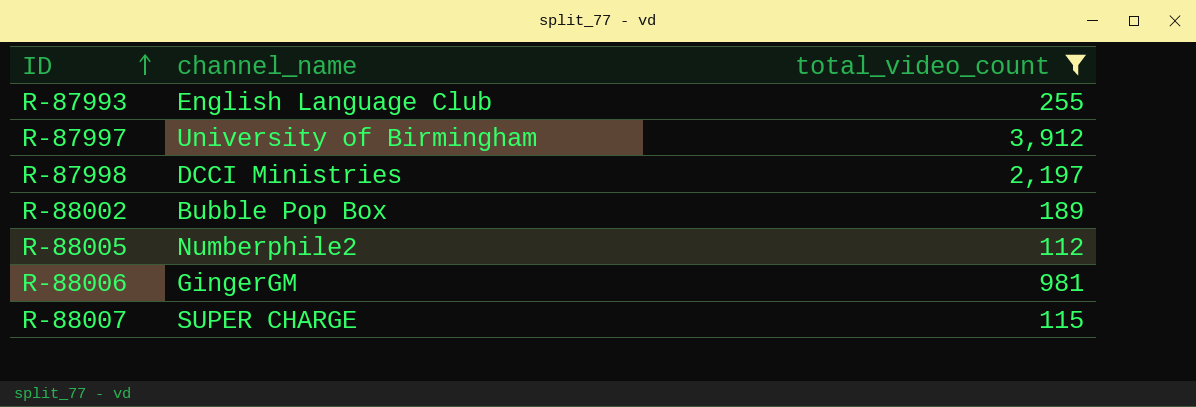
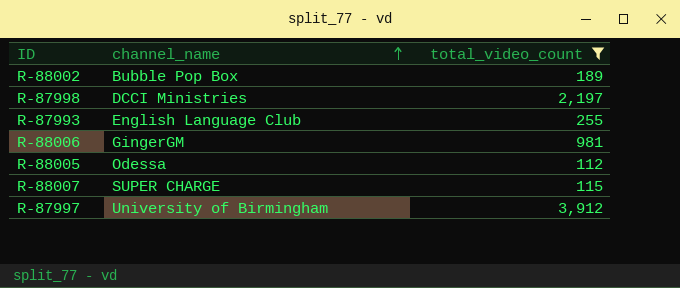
row order: ID ascending -> channel_name ascending
R-88005 | channel_name: Numberphile2 -> Odessa

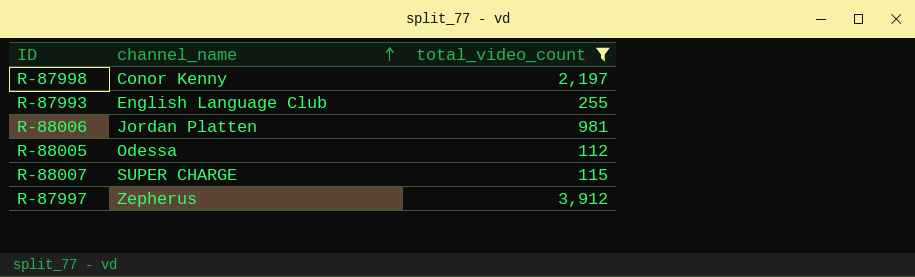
row R-88002: Bubble Pop Box | 189 -> none
R-87998 | channel_name: DCCI Ministries -> Conor Kenny
R-88006 | channel_name: GingerGM -> Jordan Platten
R-87997 | channel_name: University of Birmingham -> Zepherus

